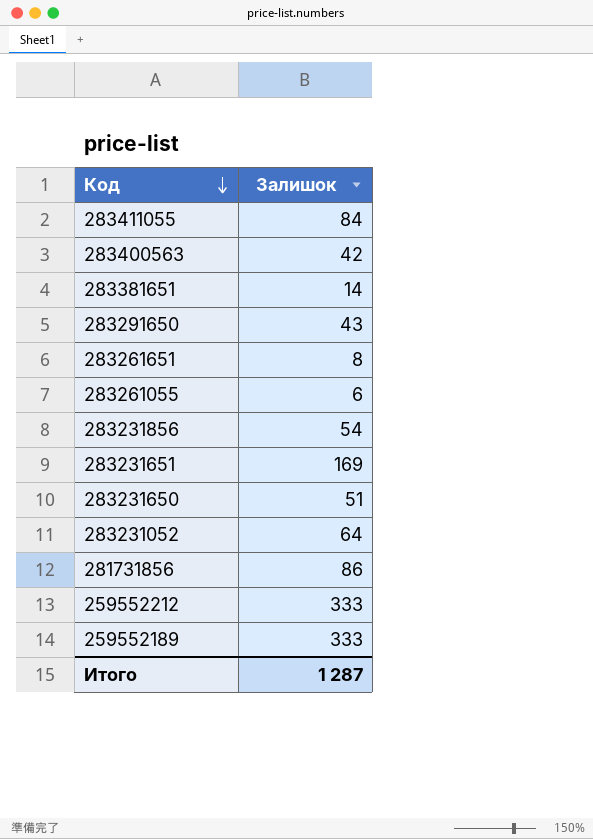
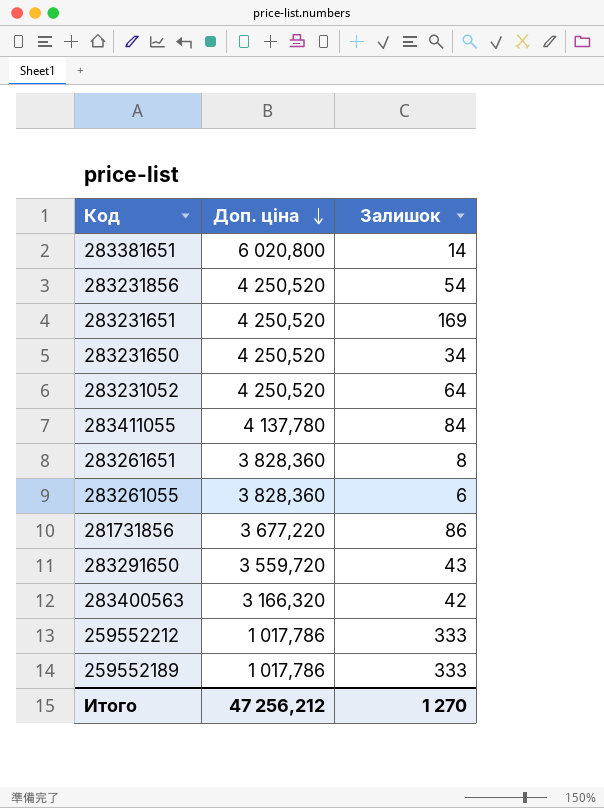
row order: Код descending -> Доп. ціна descending
column Доп. ціна | position: none -> 2
283231650 | Залишок: 51 -> 34
Итого | Залишок: 1 287 -> 1 270

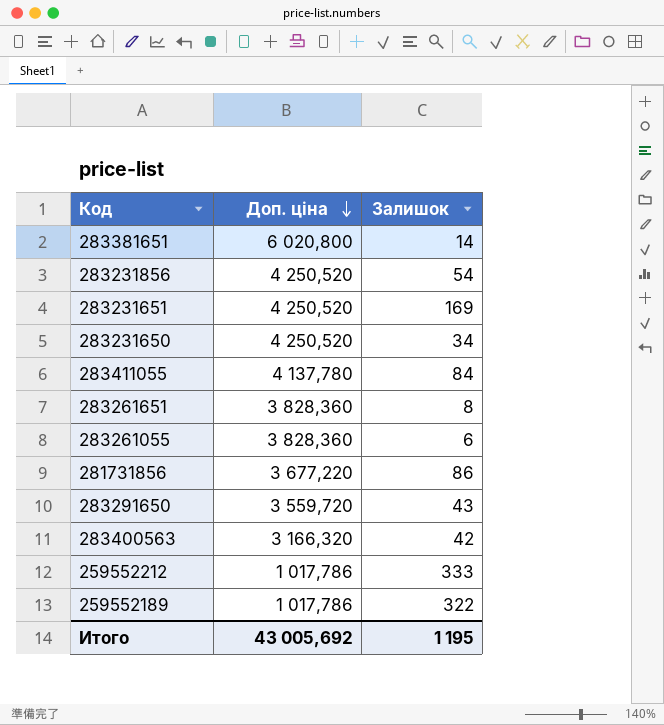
row 283231052: 4 250,520 | 64 -> none
259552189 | Залишок: 333 -> 322
Итого | Доп. ціна: 47 256,212 -> 43 005,692
Итого | Залишок: 1 270 -> 1 195

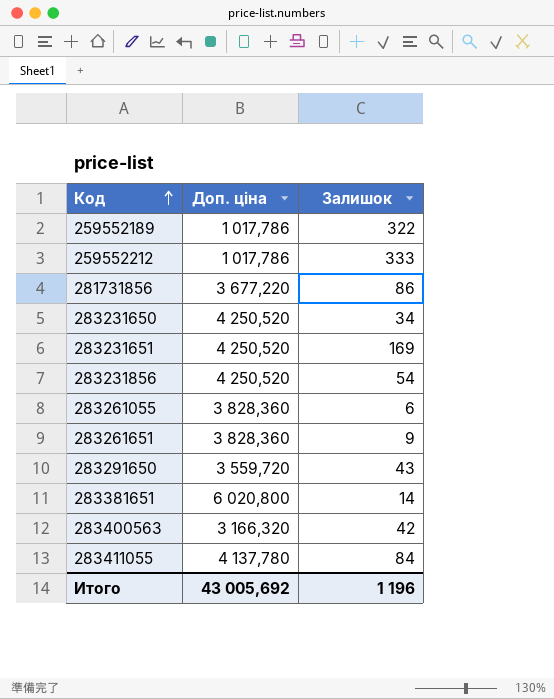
row order: Доп. ціна descending -> Код ascending
283261651 | Залишок: 8 -> 9
Итого | Залишок: 1 195 -> 1 196

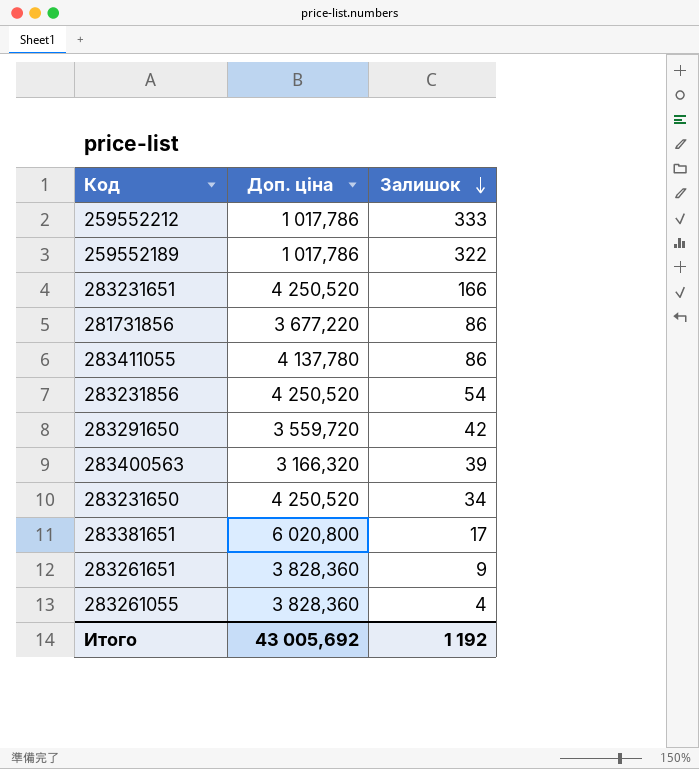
row order: Код ascending -> Залишок descending
283231651 | Залишок: 169 -> 166
283411055 | Залишок: 84 -> 86
283291650 | Залишок: 43 -> 42
283400563 | Залишок: 42 -> 39
283381651 | Залишок: 14 -> 17
283261055 | Залишок: 6 -> 4
Итого | Залишок: 1 196 -> 1 192

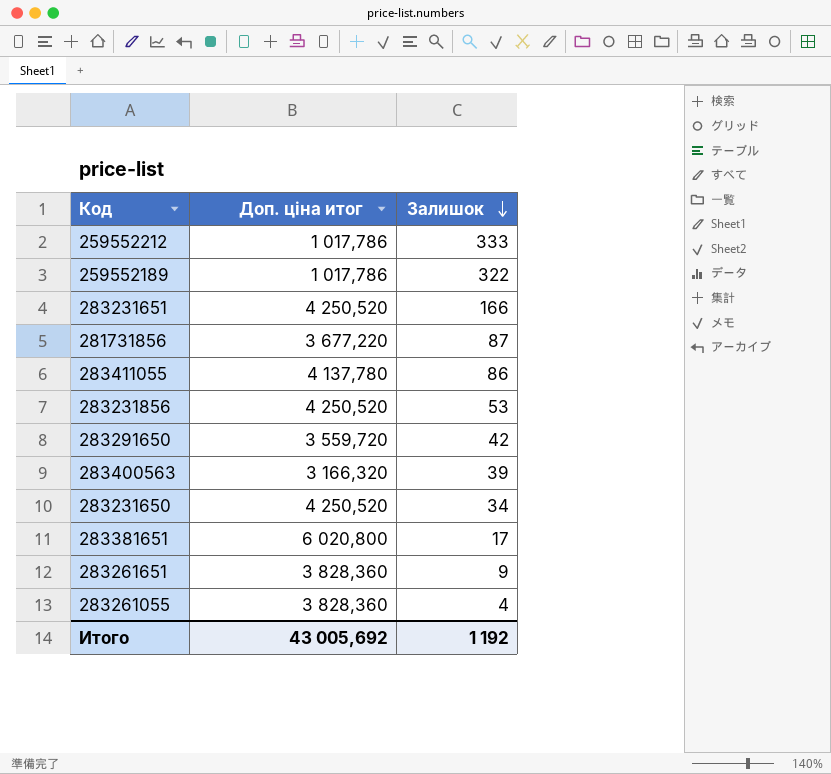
column name: Доп. ціна -> Доп. ціна итог
281731856 | Залишок: 86 -> 87
283231856 | Залишок: 54 -> 53

